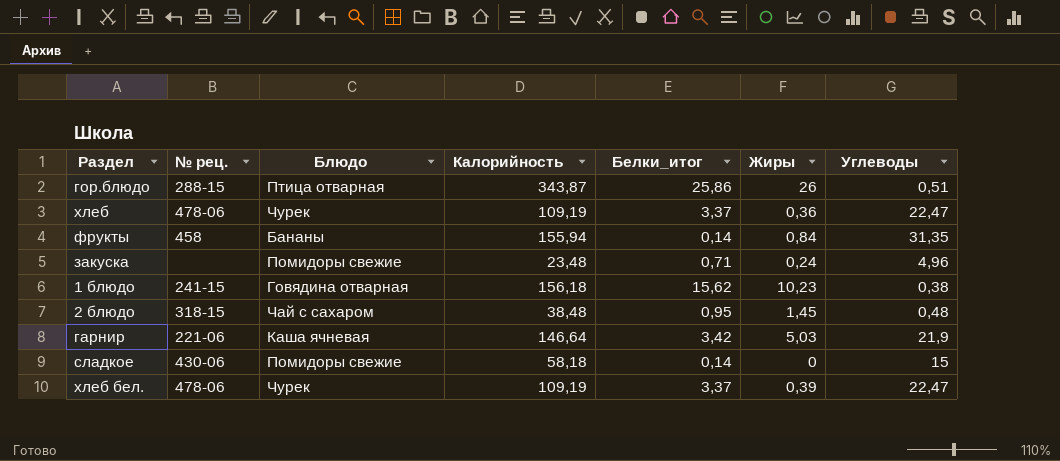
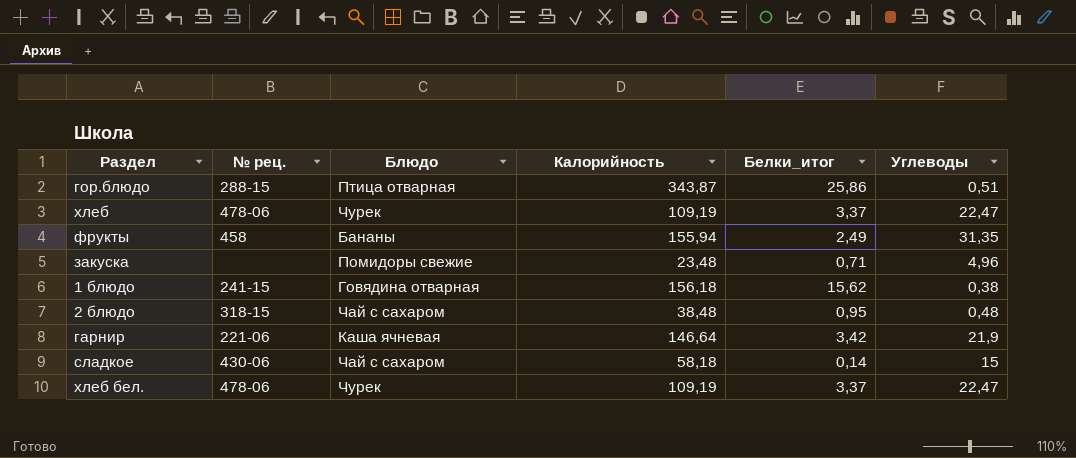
column Жиры | position: 6 -> none
фрукты | Белки_итог: 0,14 -> 2,49
сладкое | Блюдо: Помидоры свежие -> Чай с сахаром

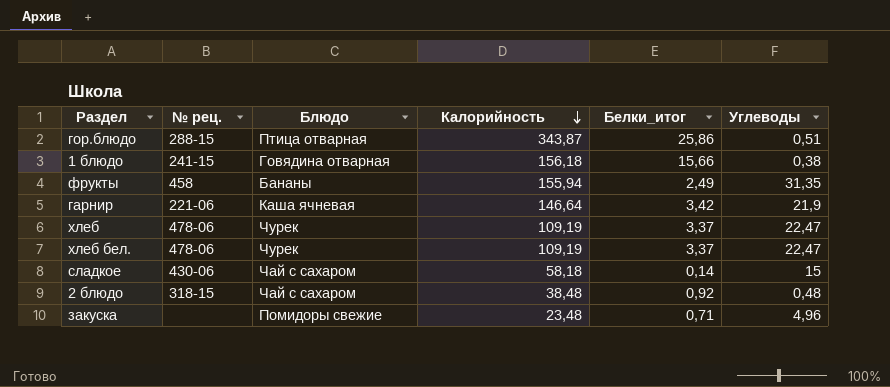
row order: none -> Калорийность descending
1 блюдо | Белки_итог: 15,62 -> 15,66
2 блюдо | Белки_итог: 0,95 -> 0,92

